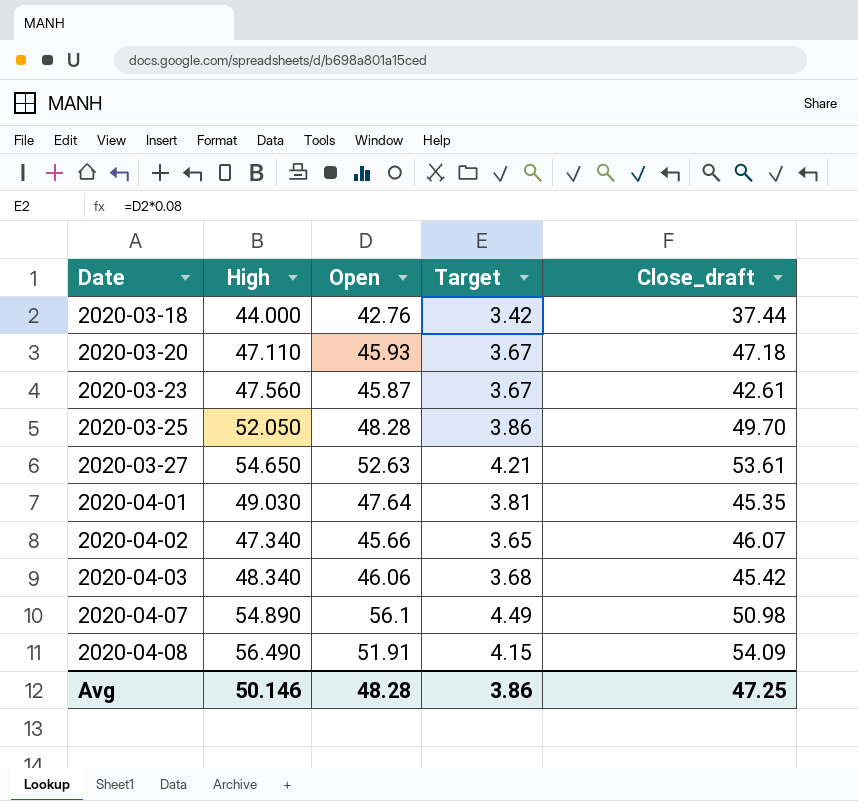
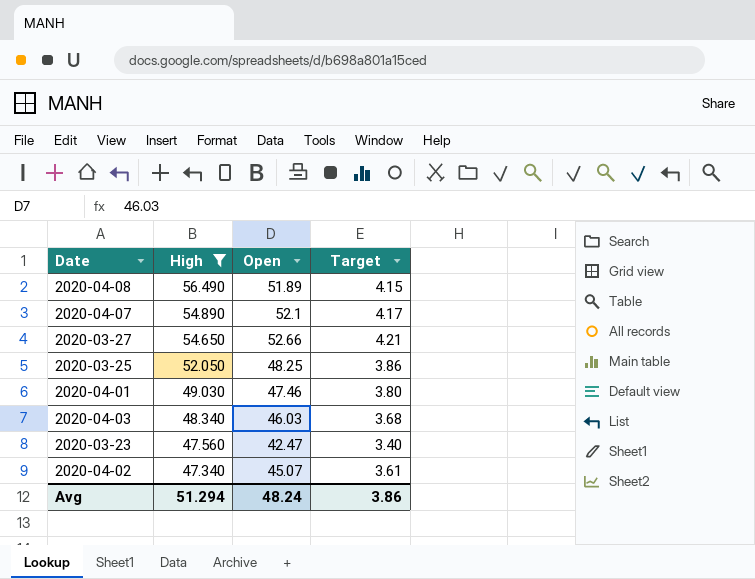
filter: none -> High >= 47.340
row order: Date ascending -> High descending
column Close_draft | position: 5 -> none
2020-04-08 | Open: 51.91 -> 51.89
2020-04-07 | Open: 56.1 -> 52.1
2020-04-07 | Target: 4.49 -> 4.17
2020-03-27 | Open: 52.63 -> 52.66
2020-03-25 | Open: 48.28 -> 48.25
2020-04-01 | Open: 47.64 -> 47.46
2020-04-01 | Target: 3.81 -> 3.80
2020-04-03 | Open: 46.06 -> 46.03
2020-03-23 | Open: 45.87 -> 42.47
2020-03-23 | Target: 3.67 -> 3.40
2020-04-02 | Open: 45.66 -> 45.07
2020-04-02 | Target: 3.65 -> 3.61
Avg | High: 50.146 -> 51.294
Avg | Open: 48.28 -> 48.24

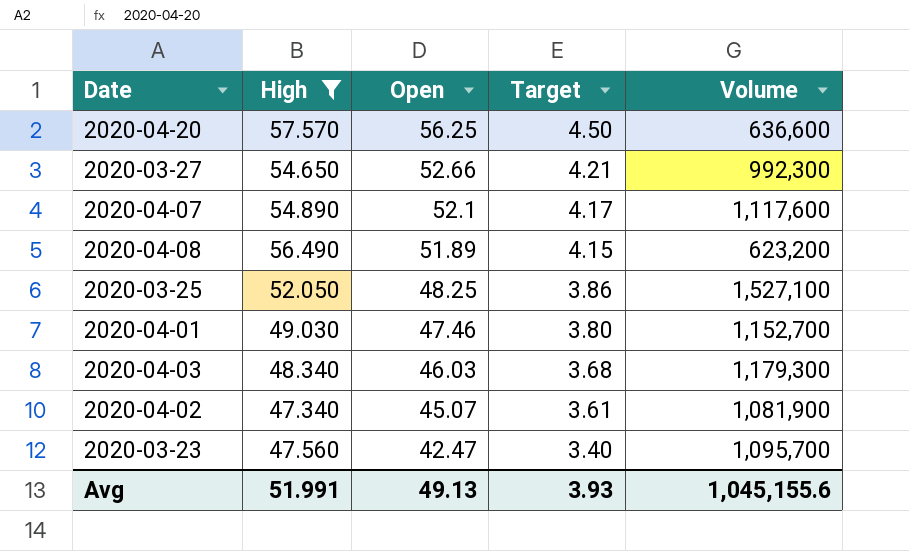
row order: High descending -> Open descending
column Volume | position: none -> 5
row 2020-04-20: none -> 57.570 | 56.25 | 4.50 | 636,600
Avg | High: 51.294 -> 51.991
Avg | Open: 48.24 -> 49.13
Avg | Target: 3.86 -> 3.93

